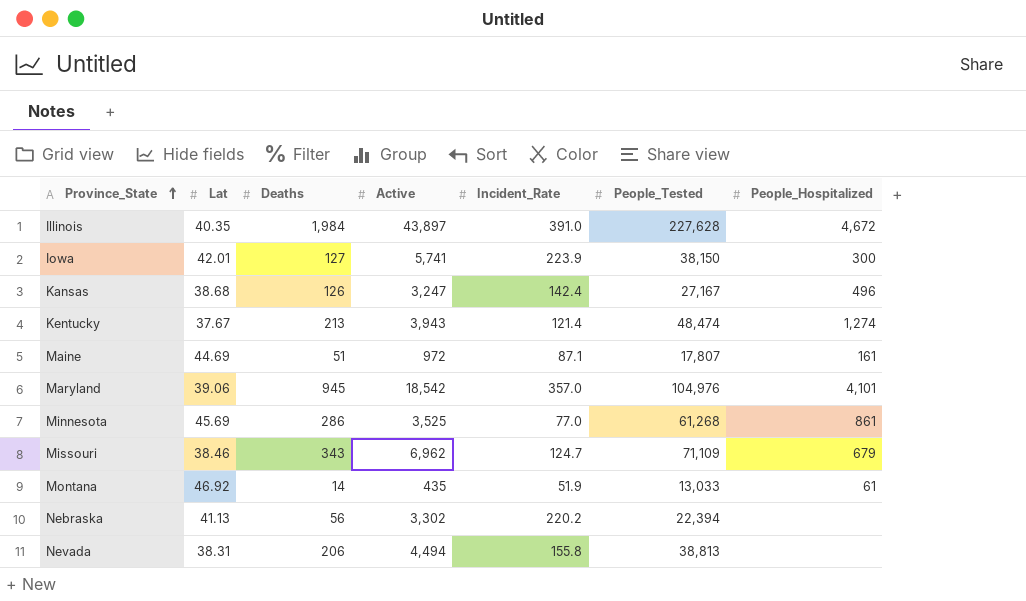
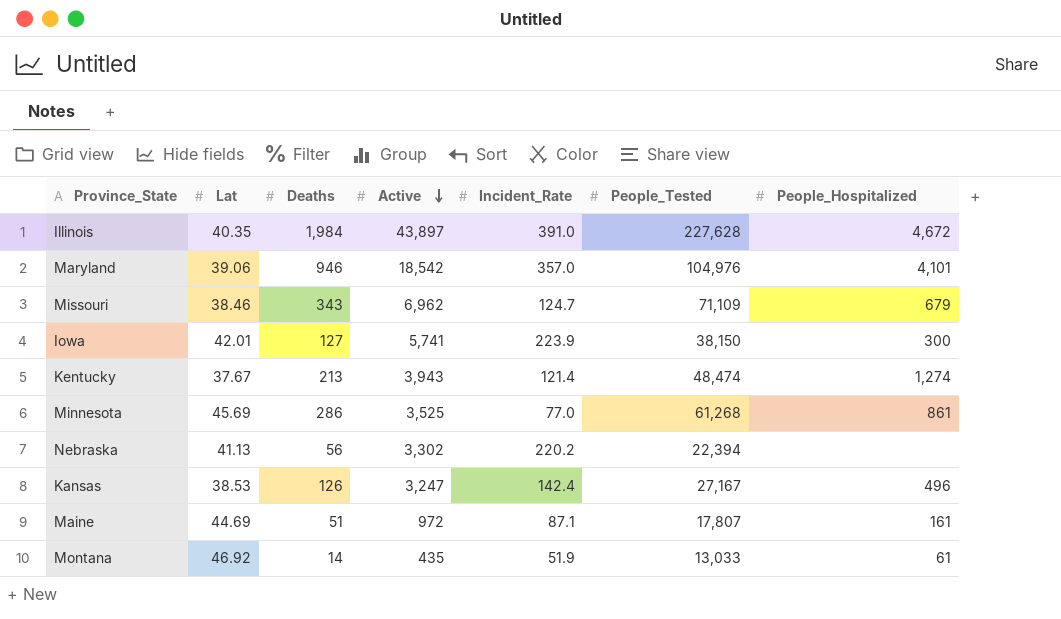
row order: Province_State ascending -> Active descending
row Nevada: 38.31 | 206 | 4,494 | 155.8 | 38,813 | none -> none
Maryland | Deaths: 945 -> 946
Kansas | Lat: 38.68 -> 38.53

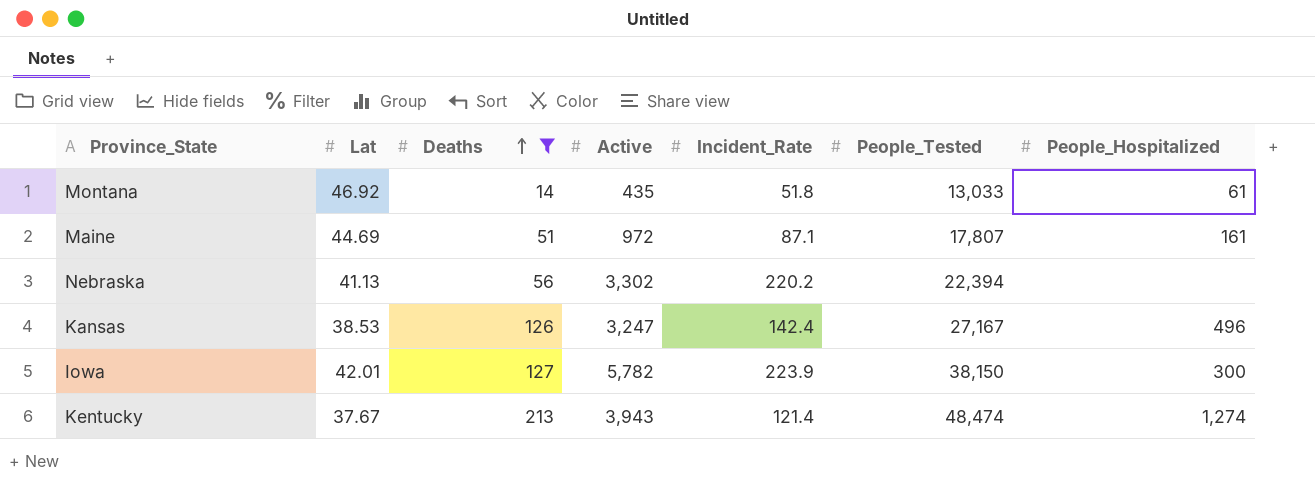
filter: none -> Deaths <= 213
row order: Active descending -> Deaths ascending
Montana | Incident_Rate: 51.9 -> 51.8
Iowa | Active: 5,741 -> 5,782

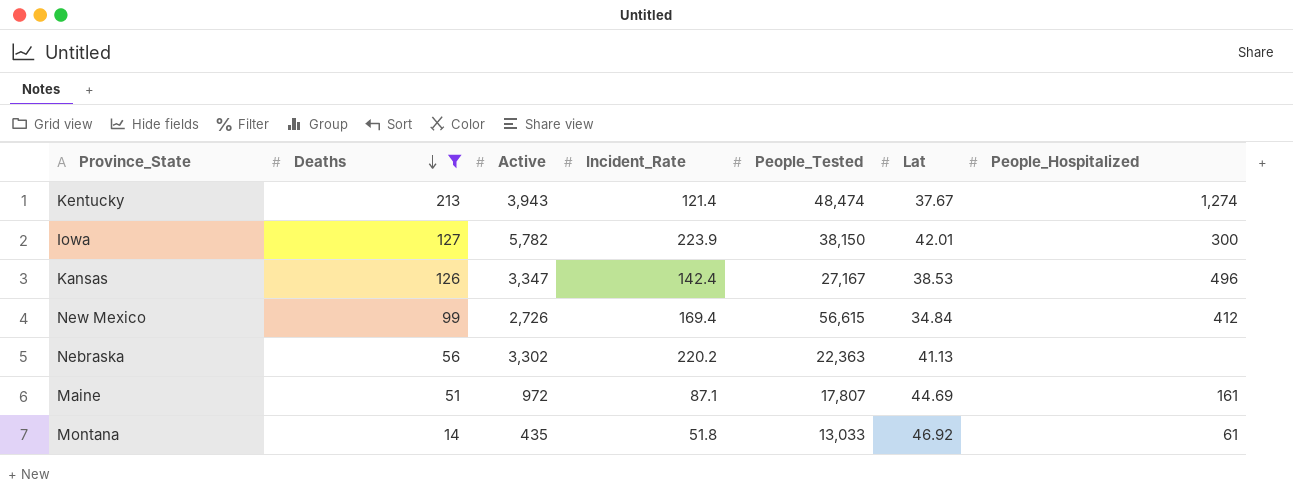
row order: Deaths ascending -> Deaths descending
column Lat | position: 2 -> 6
Kansas | Active: 3,247 -> 3,347
row New Mexico: none -> 99 | 2,726 | 169.4 | 56,615 | 34.84 | 412
Nebraska | People_Tested: 22,394 -> 22,363

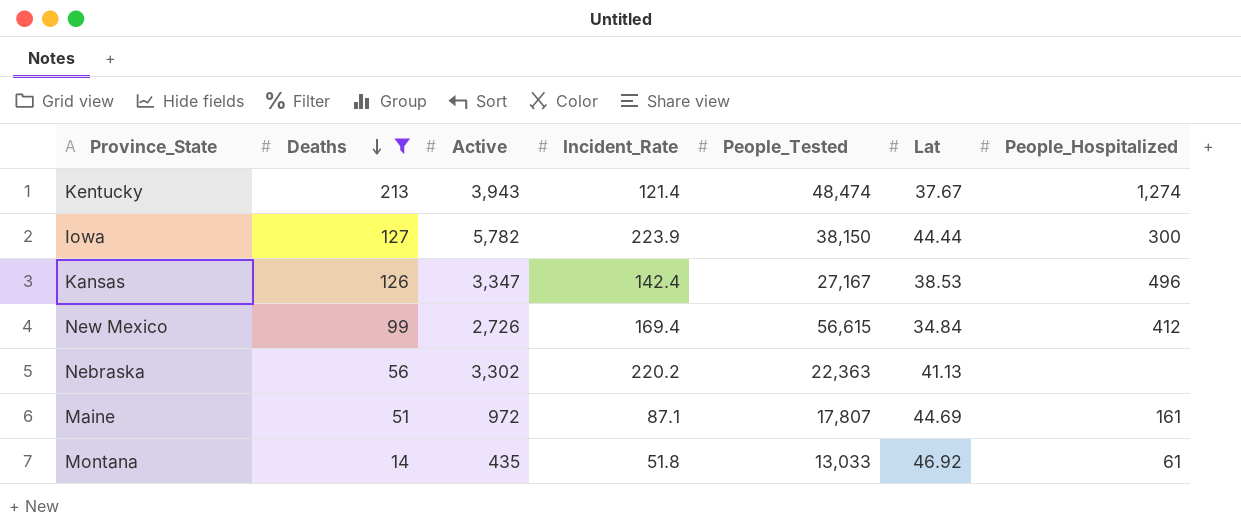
Iowa | Lat: 42.01 -> 44.44

